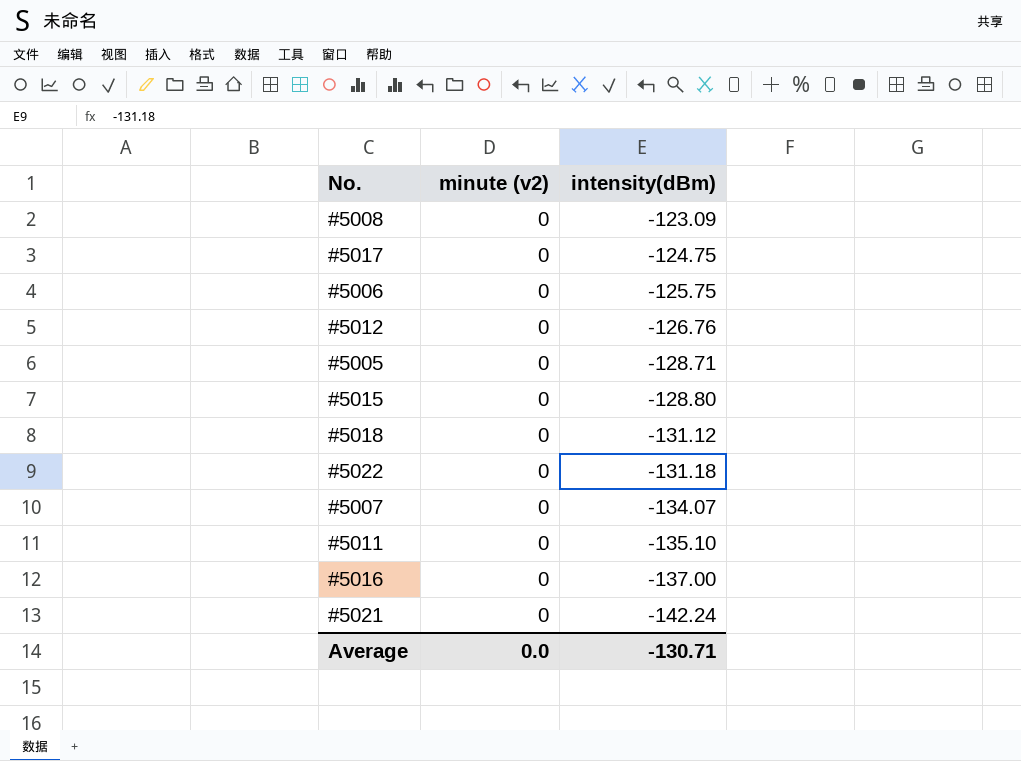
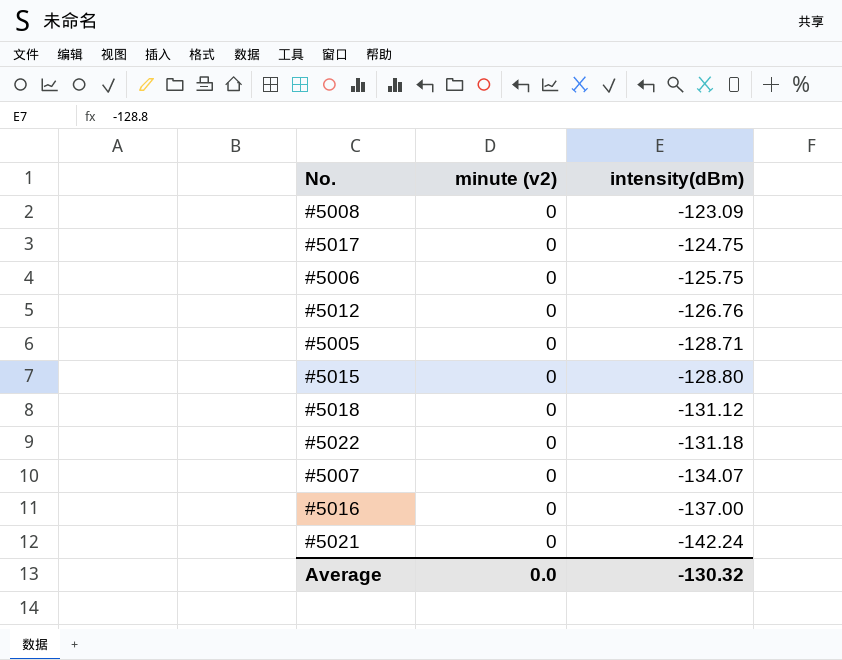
row #5011: 0 | -135.10 -> none
Average | intensity(dBm): -130.71 -> -130.32

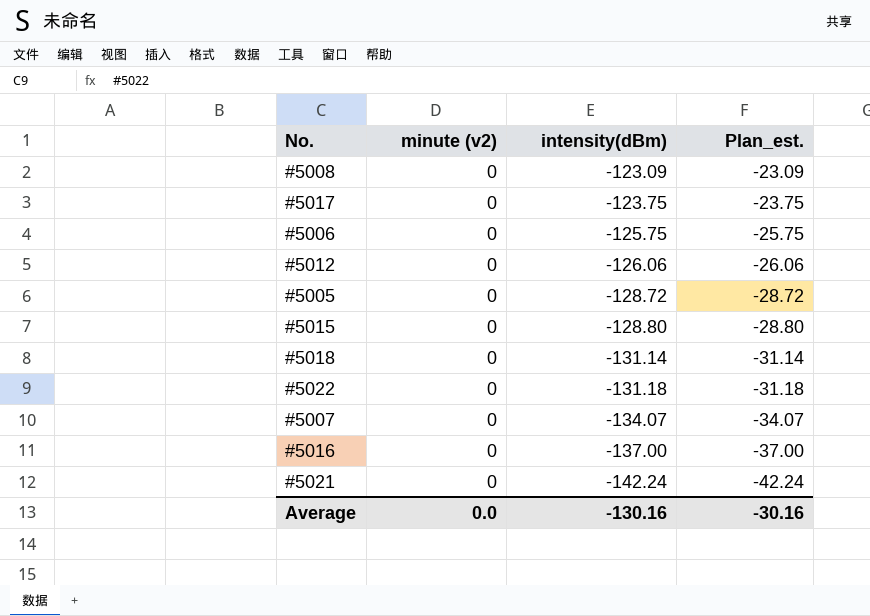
column Plan_est. | formula: none -> [intensity(dBm)] + 100
#5017 | intensity(dBm): -124.75 -> -123.75
#5012 | intensity(dBm): -126.76 -> -126.06
#5005 | intensity(dBm): -128.71 -> -128.72
#5018 | intensity(dBm): -131.12 -> -131.14
Average | intensity(dBm): -130.32 -> -130.16

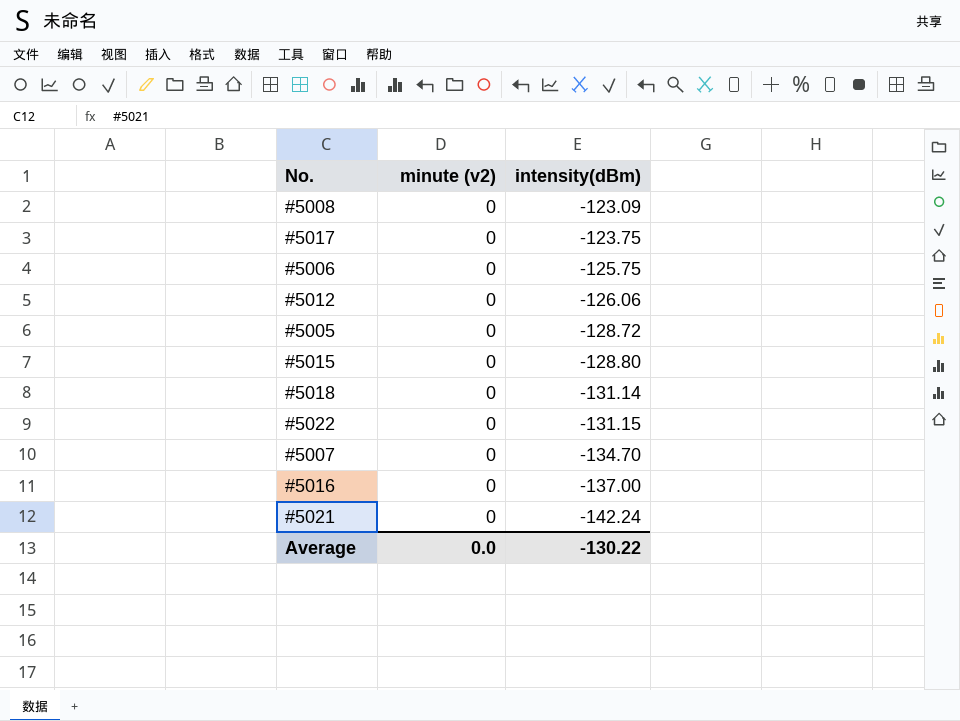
column Plan_est. | formula: [intensity(dBm)] + 100 -> none
#5022 | intensity(dBm): -131.18 -> -131.15
#5007 | intensity(dBm): -134.07 -> -134.70
Average | intensity(dBm): -130.16 -> -130.22

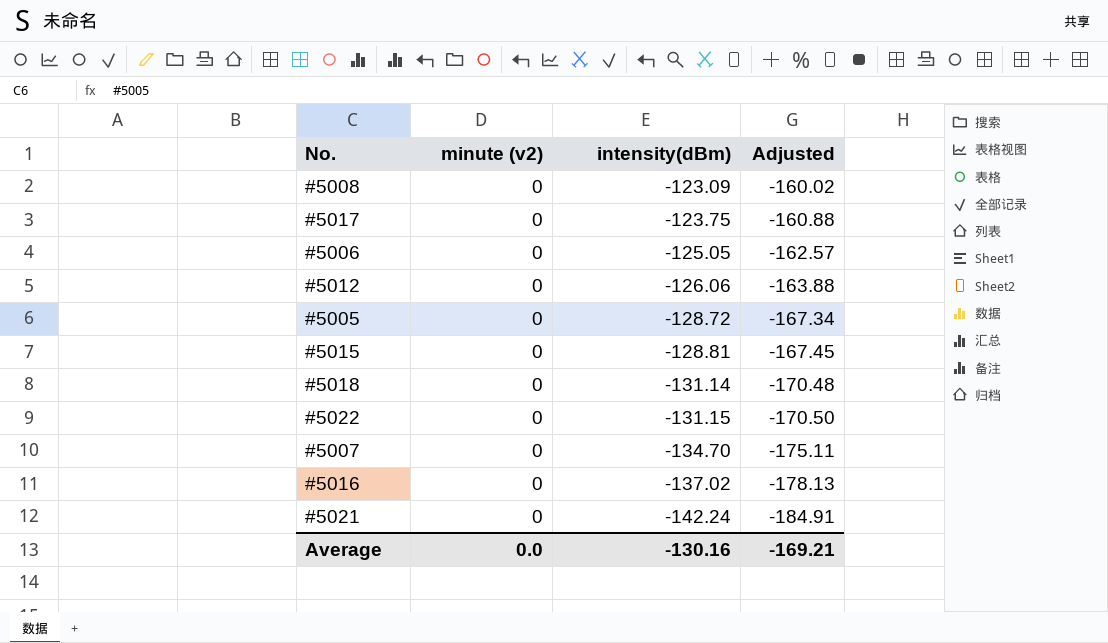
column Adjusted | formula: none -> [intensity(dBm)] * 1.3
#5006 | intensity(dBm): -125.75 -> -125.05
#5015 | intensity(dBm): -128.80 -> -128.81
#5016 | intensity(dBm): -137.00 -> -137.02
Average | intensity(dBm): -130.22 -> -130.16

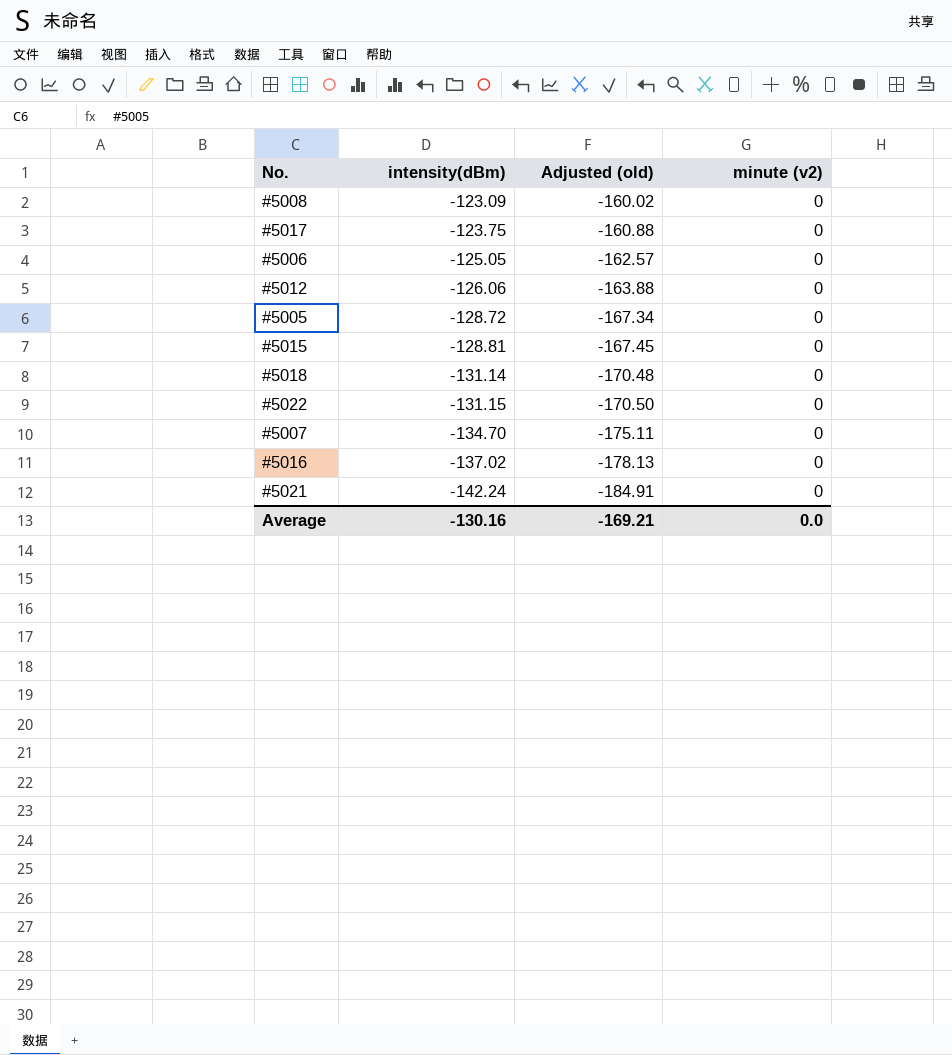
column name: Adjusted -> Adjusted (old)
column minute (v2) | position: 2 -> 4

